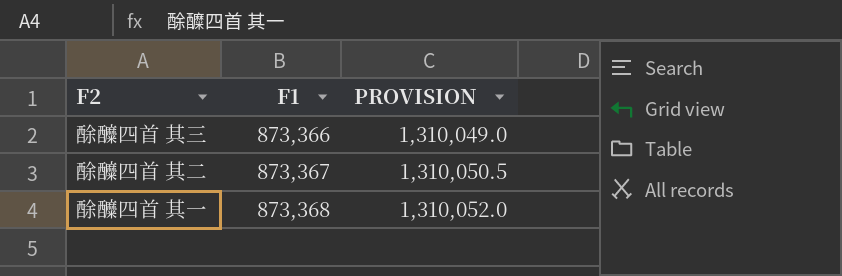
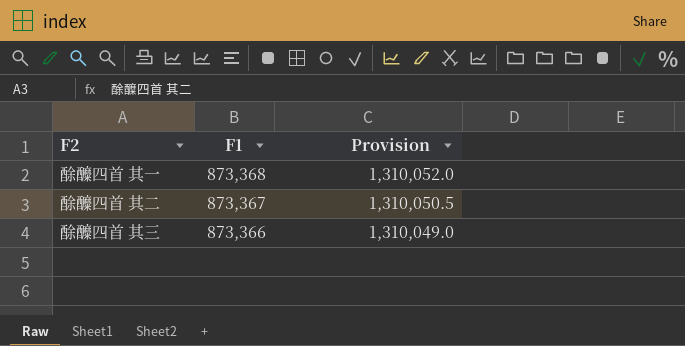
row order: F1 ascending -> F1 descending
column name: PROVISION -> Provision

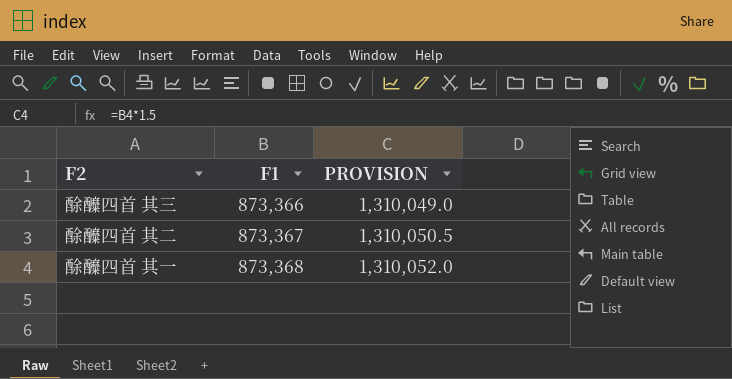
row order: F1 descending -> F1 ascending
column name: Provision -> PROVISION

